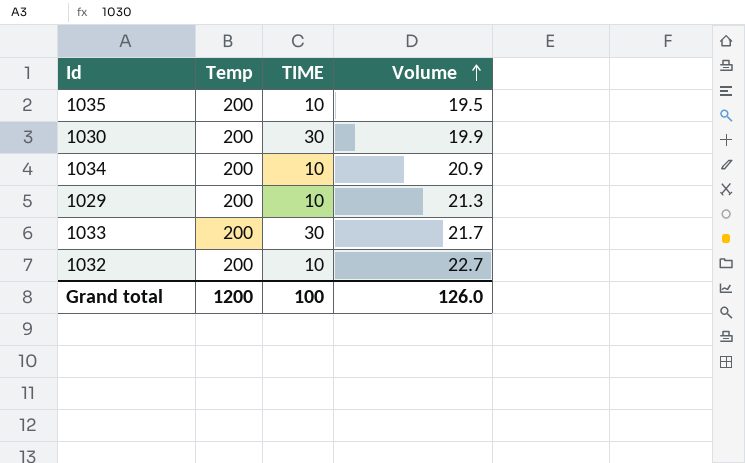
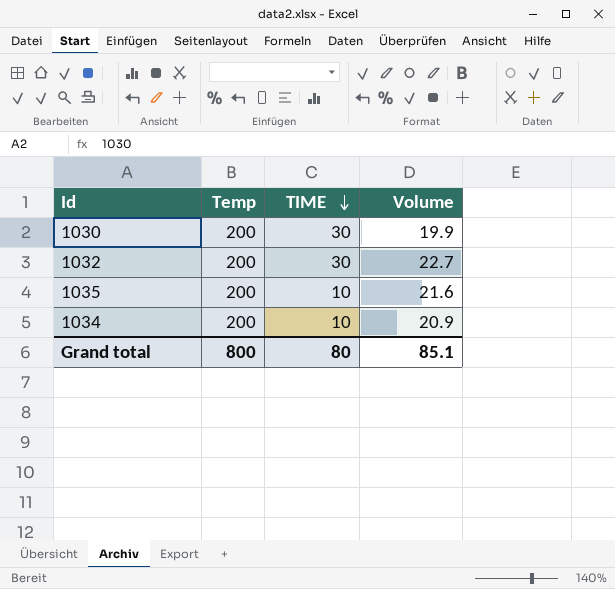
row order: Volume ascending -> TIME descending
row 1029: 200 | 10 | 21.3 -> none
row 1033: 200 | 30 | 21.7 -> none
1032 | TIME: 10 -> 30
1035 | Volume: 19.5 -> 21.6
Grand total | Temp: 1200 -> 800
Grand total | TIME: 100 -> 80
Grand total | Volume: 126.0 -> 85.1

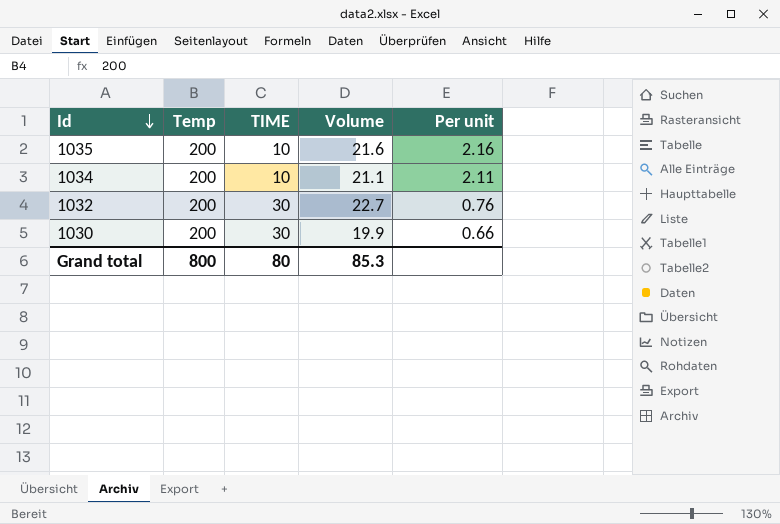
row order: TIME descending -> Id descending
column Per unit | formula: none -> [Volume] / [TIME]
1034 | Volume: 20.9 -> 21.1
Grand total | Volume: 85.1 -> 85.3

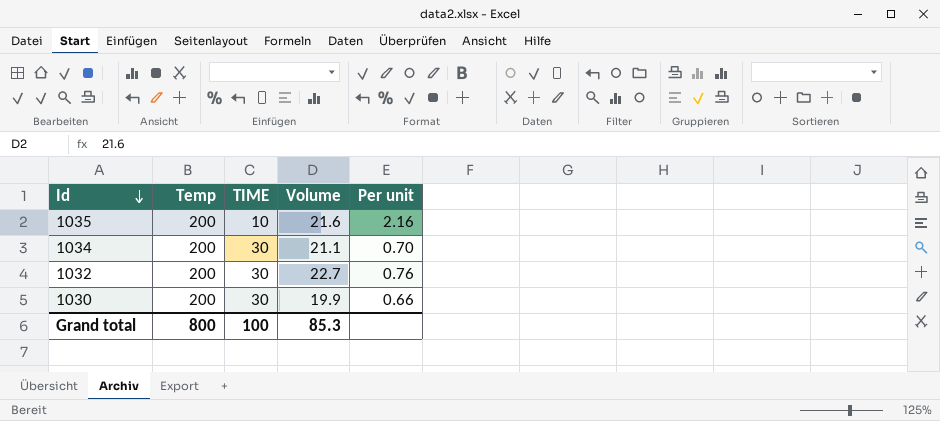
1034 | TIME: 10 -> 30
1034 | Per unit: 2.11 -> 0.70
Grand total | TIME: 80 -> 100

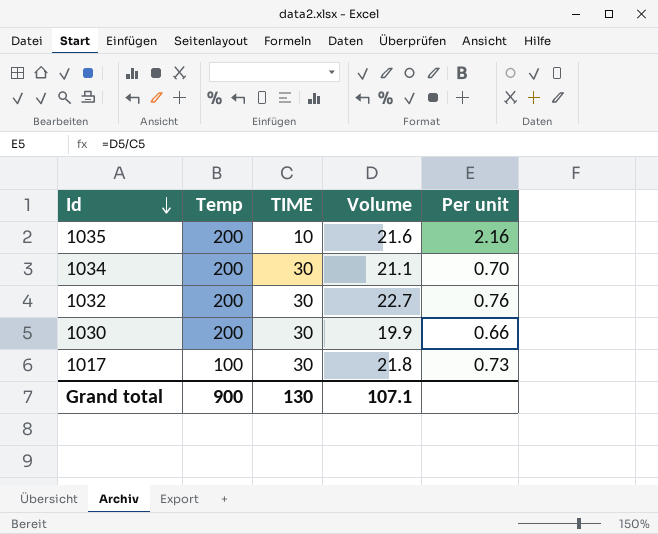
row 1017: none -> 100 | 30 | 21.8 | 0.73
Grand total | Temp: 800 -> 900
Grand total | TIME: 100 -> 130
Grand total | Volume: 85.3 -> 107.1

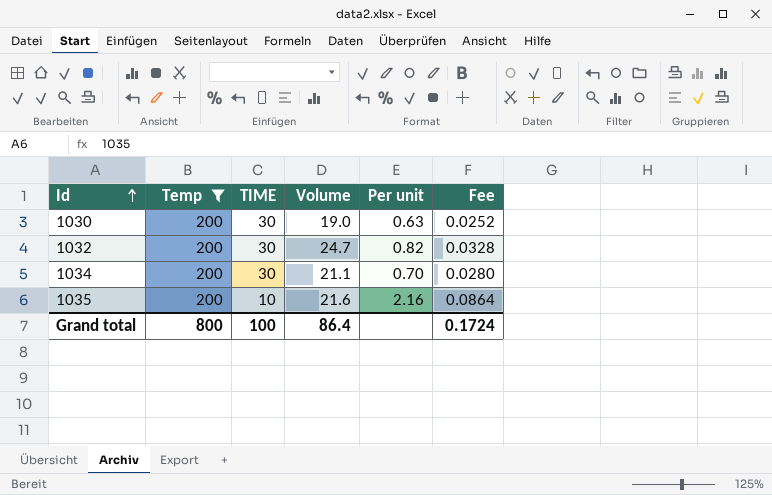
filter: none -> Temp = 200
row order: Id descending -> Id ascending
column Fee | formula: none -> [Per unit] * 0.04
1030 | Volume: 19.9 -> 19.0
1030 | Per unit: 0.66 -> 0.63
1032 | Volume: 22.7 -> 24.7
1032 | Per unit: 0.76 -> 0.82
Grand total | Temp: 900 -> 800
Grand total | TIME: 130 -> 100
Grand total | Volume: 107.1 -> 86.4

